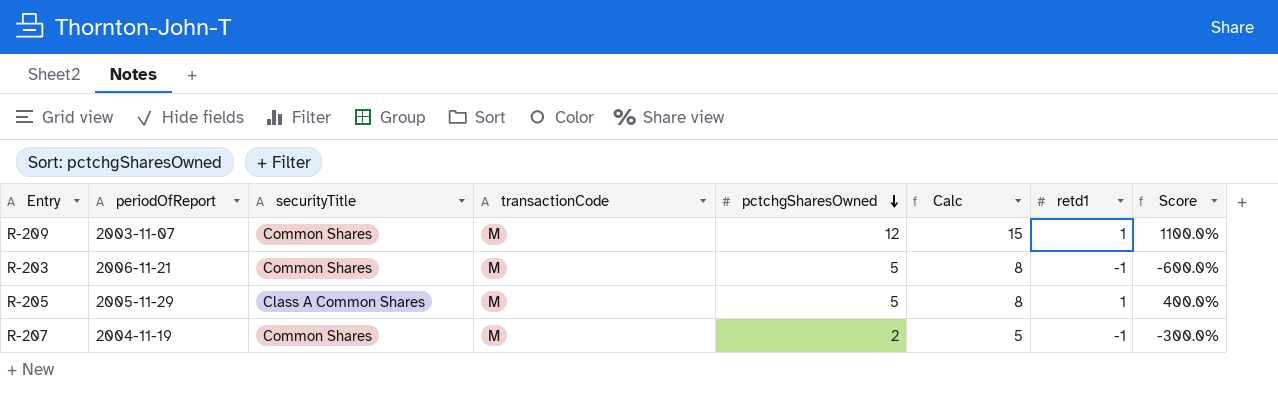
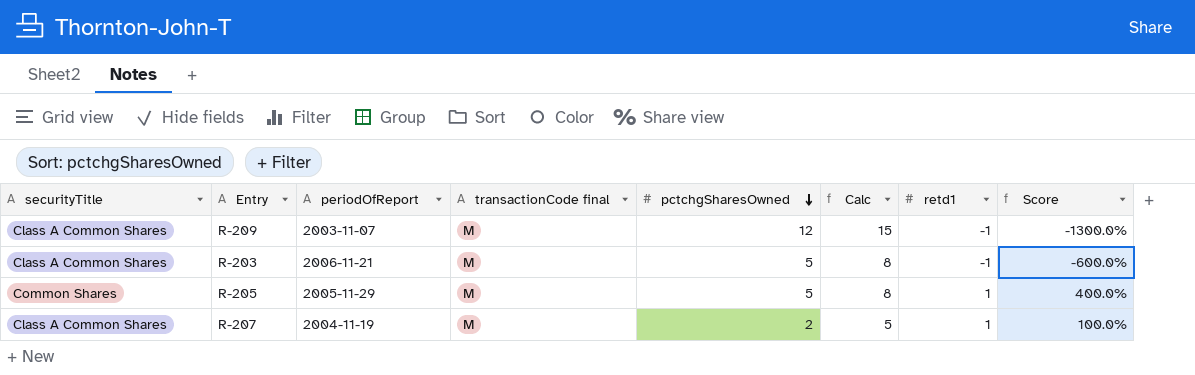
column securityTitle | position: 3 -> 1
column name: transactionCode -> transactionCode final
R-209 | securityTitle: Common Shares -> Class A Common Shares
R-209 | retd1: 1 -> -1
R-209 | Score: 1100.0% -> -1300.0%
R-203 | securityTitle: Common Shares -> Class A Common Shares
R-205 | securityTitle: Class A Common Shares -> Common Shares
R-207 | securityTitle: Common Shares -> Class A Common Shares
R-207 | retd1: -1 -> 1
R-207 | Score: -300.0% -> 100.0%

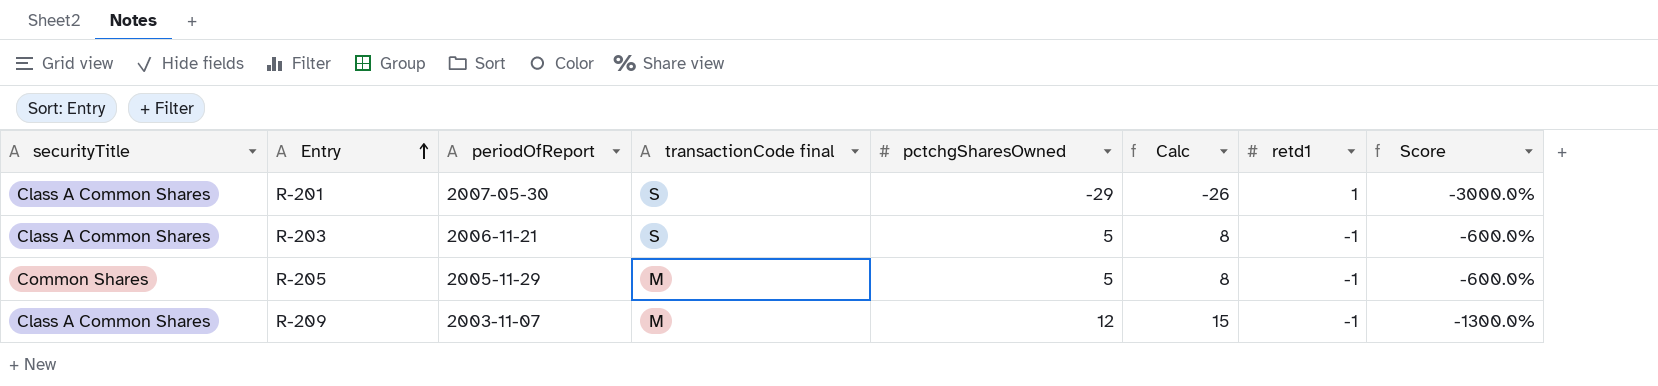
row order: pctchgSharesOwned descending -> Entry ascending
row R-207: Class A Common Shares | 2004-11-19 | M | 2 | 5 | 1 | 100.0% -> none
row R-201: none -> Class A Common Shares | 2007-05-30 | S | -29 | -26 | 1 | -3000.0%
R-203 | transactionCode final: M -> S
R-205 | retd1: 1 -> -1
R-205 | Score: 400.0% -> -600.0%

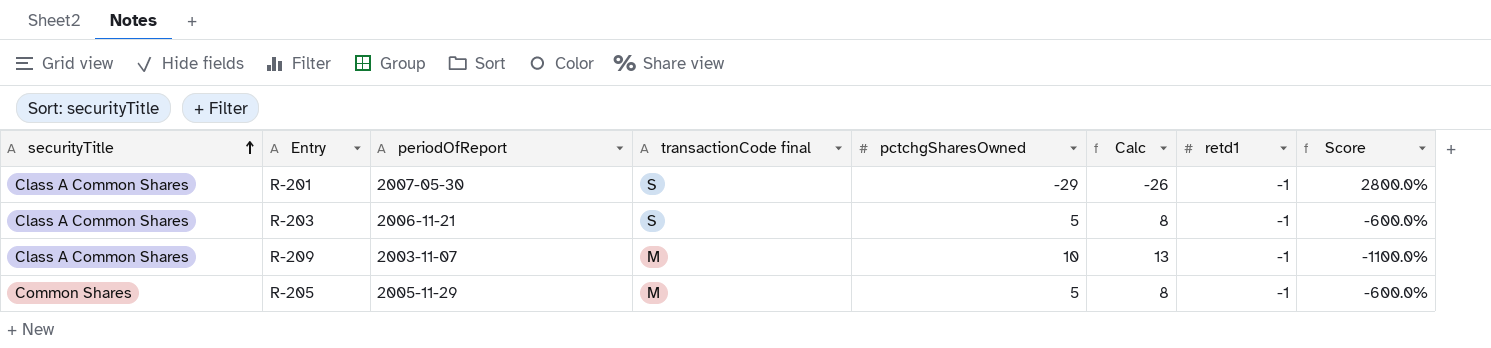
row order: Entry ascending -> securityTitle ascending
R-201 | retd1: 1 -> -1
R-201 | Score: -3000.0% -> 2800.0%
R-209 | pctchgSharesOwned: 12 -> 10
R-209 | Calc: 15 -> 13
R-209 | Score: -1300.0% -> -1100.0%

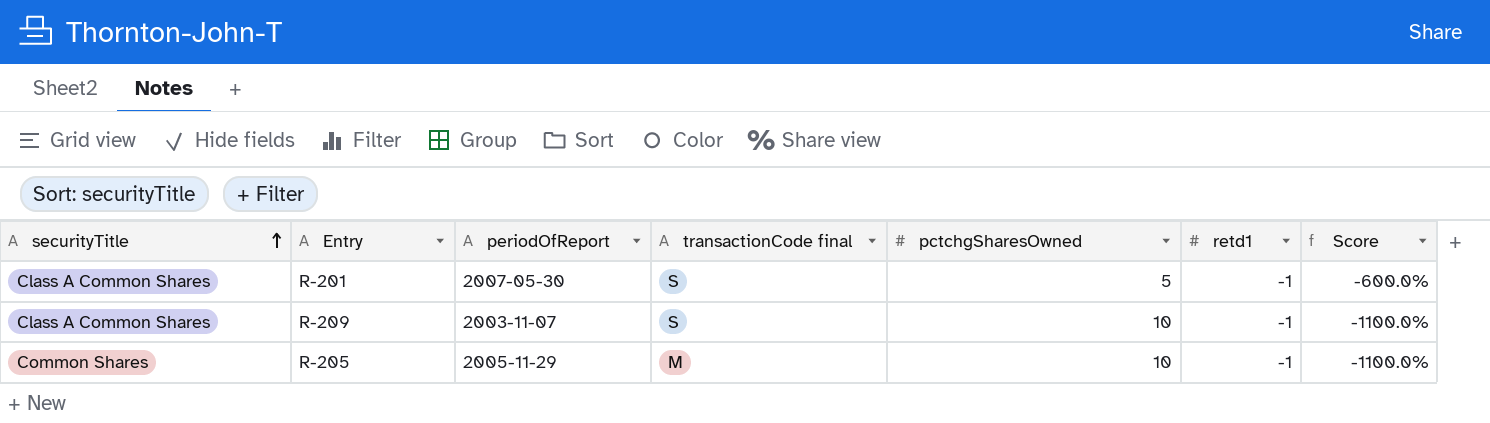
column Calc | formula: [pctchgSharesOwned] + 3 -> none
row R-203: Class A Common Shares | 2006-11-21 | S | 5 | 8 | -1 | -600.0% -> none
R-201 | pctchgSharesOwned: -29 -> 5
R-201 | Score: 2800.0% -> -600.0%
R-209 | transactionCode final: M -> S
R-205 | pctchgSharesOwned: 5 -> 10
R-205 | Score: -600.0% -> -1100.0%

